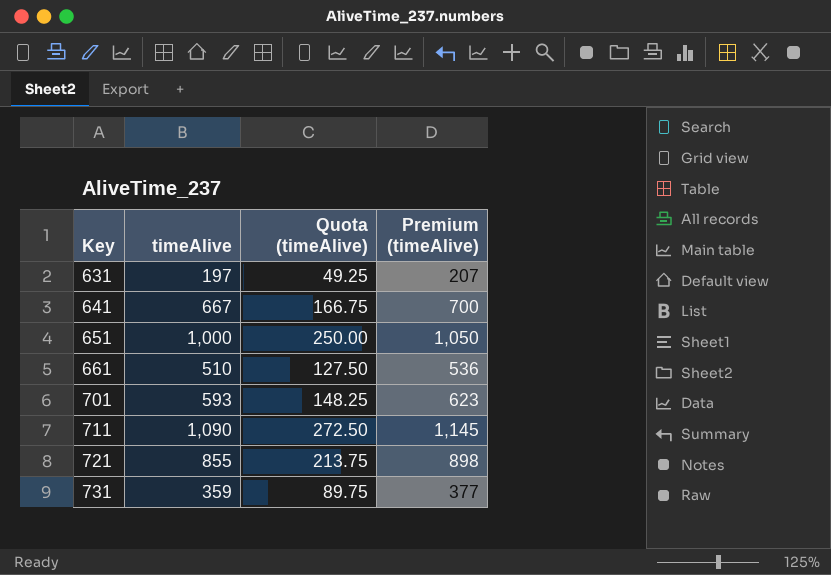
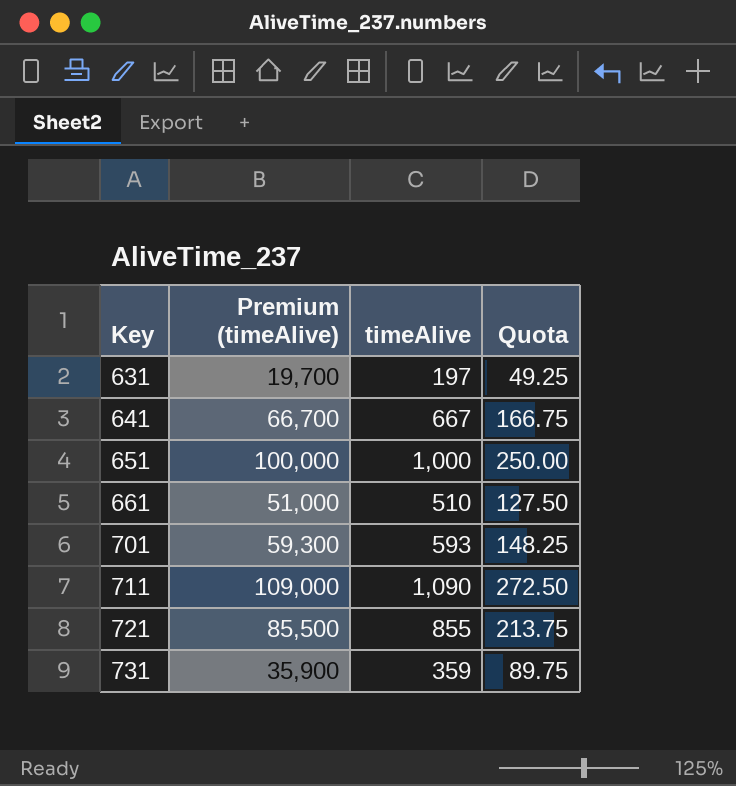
column Premium (timeAlive) | formula: [timeAlive] * 1.05 -> [timeAlive] * 100
column Premium (timeAlive) | position: 4 -> 2
column name: Quota (timeAlive) -> Quota

